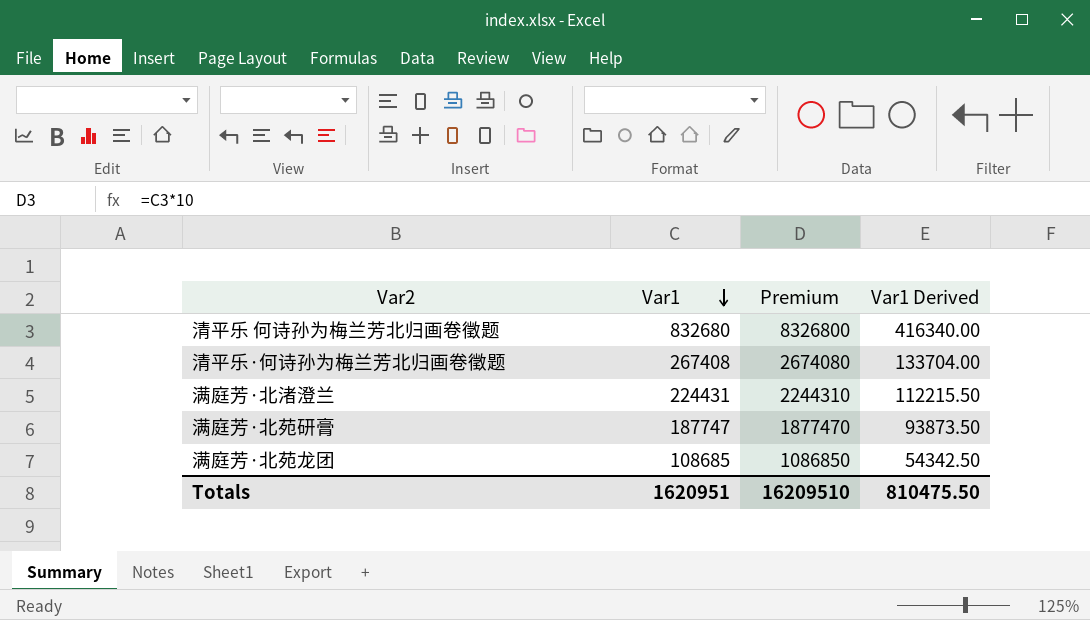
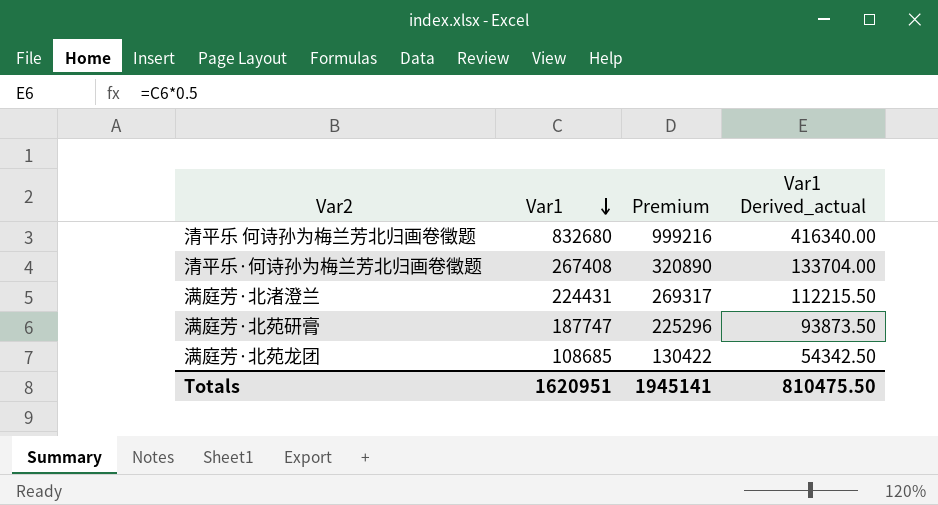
column Premium | formula: [Var1] * 10 -> [Var1] * 1.2
column name: Var1 Derived -> Var1 Derived_actual
Totals | Premium: 16209510 -> 1945141

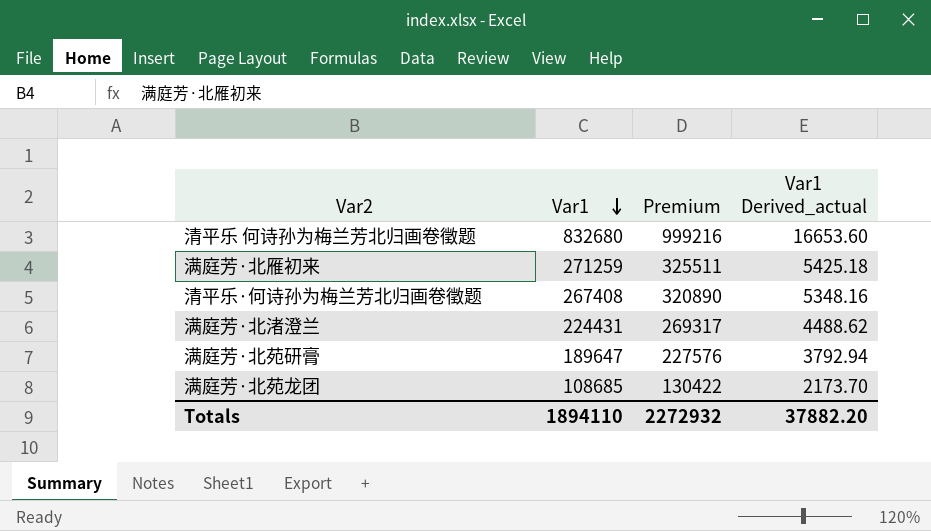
column Var1 Derived_actual | formula: [Var1] * 0.5 -> [Var1] * 0.02
row 满庭芳·北雁初来: none -> 271259 | 325511 | 5425.18
满庭芳·北苑研膏 | Var1: 187747 -> 189647
满庭芳·北苑研膏 | Premium: 225296 -> 227576
Totals | Var1: 1620951 -> 1894110
Totals | Premium: 1945141 -> 2272932
Totals | Var1 Derived_actual: 810475.50 -> 37882.20

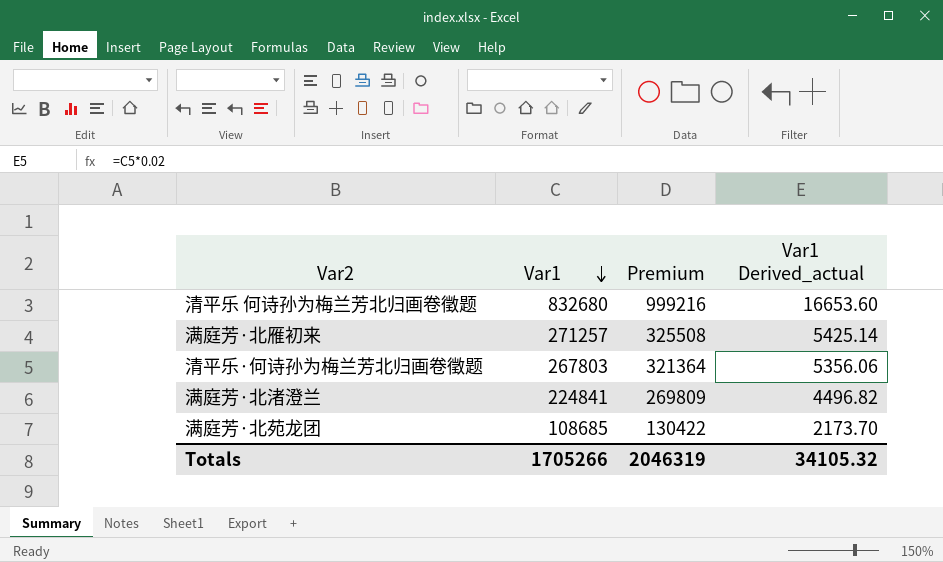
row 满庭芳·北苑研膏: 189647 | 227576 | 3792.94 -> none
满庭芳·北雁初来 | Var1: 271259 -> 271257
满庭芳·北雁初来 | Premium: 325511 -> 325508
满庭芳·北雁初来 | Var1 Derived_actual: 5425.18 -> 5425.14
清平乐·何诗孙为梅兰芳北归画卷徵题 | Var1: 267408 -> 267803
清平乐·何诗孙为梅兰芳北归画卷徵题 | Premium: 320890 -> 321364
清平乐·何诗孙为梅兰芳北归画卷徵题 | Var1 Derived_actual: 5348.16 -> 5356.06
满庭芳·北渚澄兰 | Var1: 224431 -> 224841
满庭芳·北渚澄兰 | Premium: 269317 -> 269809
满庭芳·北渚澄兰 | Var1 Derived_actual: 4488.62 -> 4496.82
Totals | Var1: 1894110 -> 1705266
Totals | Premium: 2272932 -> 2046319
Totals | Var1 Derived_actual: 37882.20 -> 34105.32

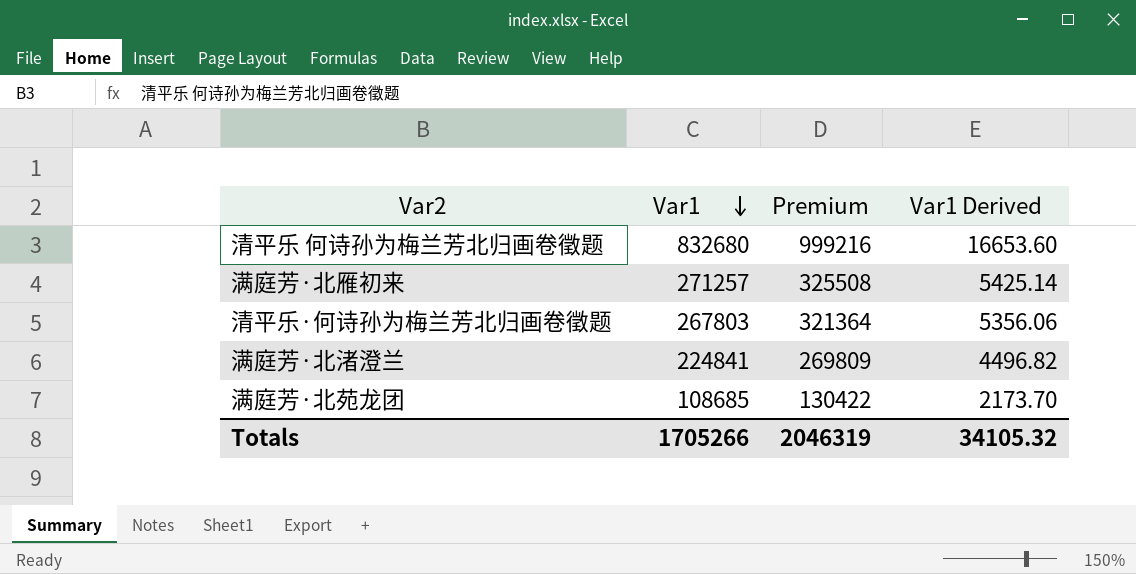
column name: Var1 Derived_actual -> Var1 Derived

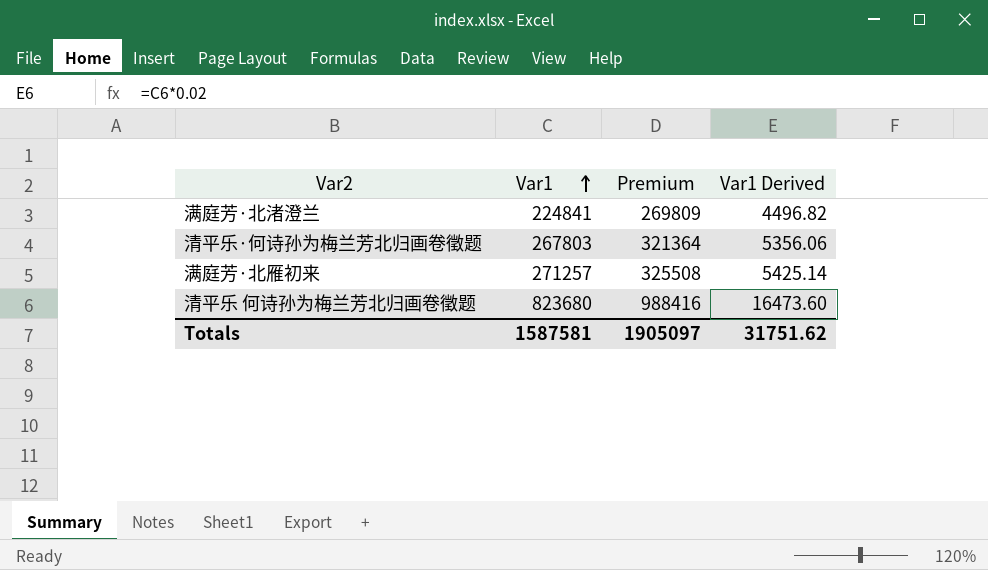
row order: Var1 descending -> Var1 ascending
row 满庭芳·北苑龙团: 108685 | 130422 | 2173.70 -> none
清平乐 何诗孙为梅兰芳北归画卷徵题 | Var1: 832680 -> 823680
清平乐 何诗孙为梅兰芳北归画卷徵题 | Premium: 999216 -> 988416
清平乐 何诗孙为梅兰芳北归画卷徵题 | Var1 Derived: 16653.60 -> 16473.60
Totals | Var1: 1705266 -> 1587581
Totals | Premium: 2046319 -> 1905097
Totals | Var1 Derived: 34105.32 -> 31751.62

